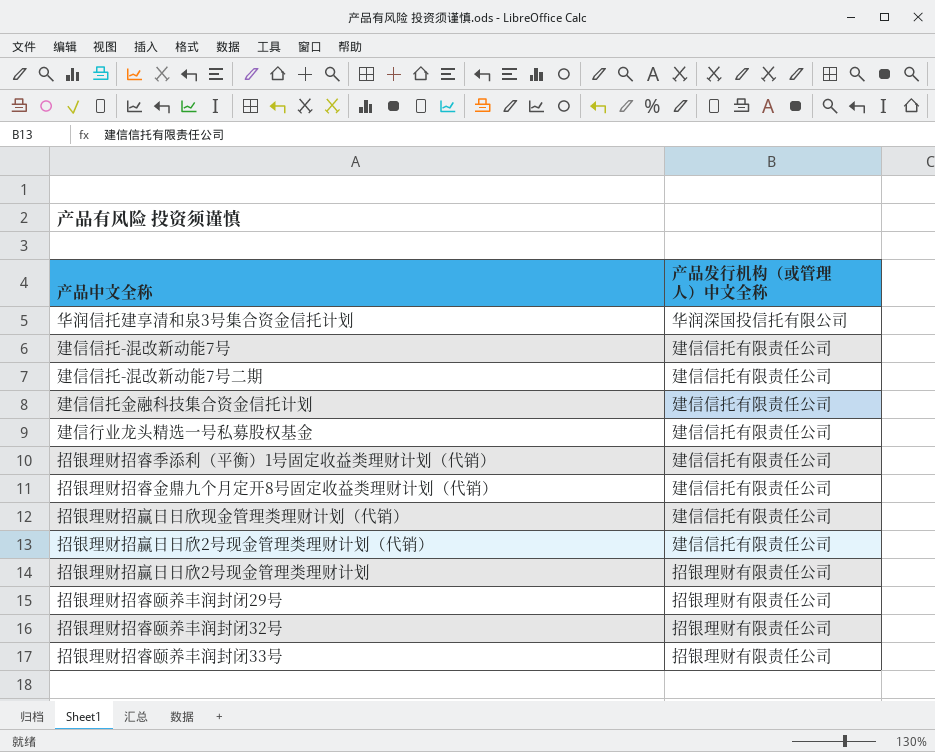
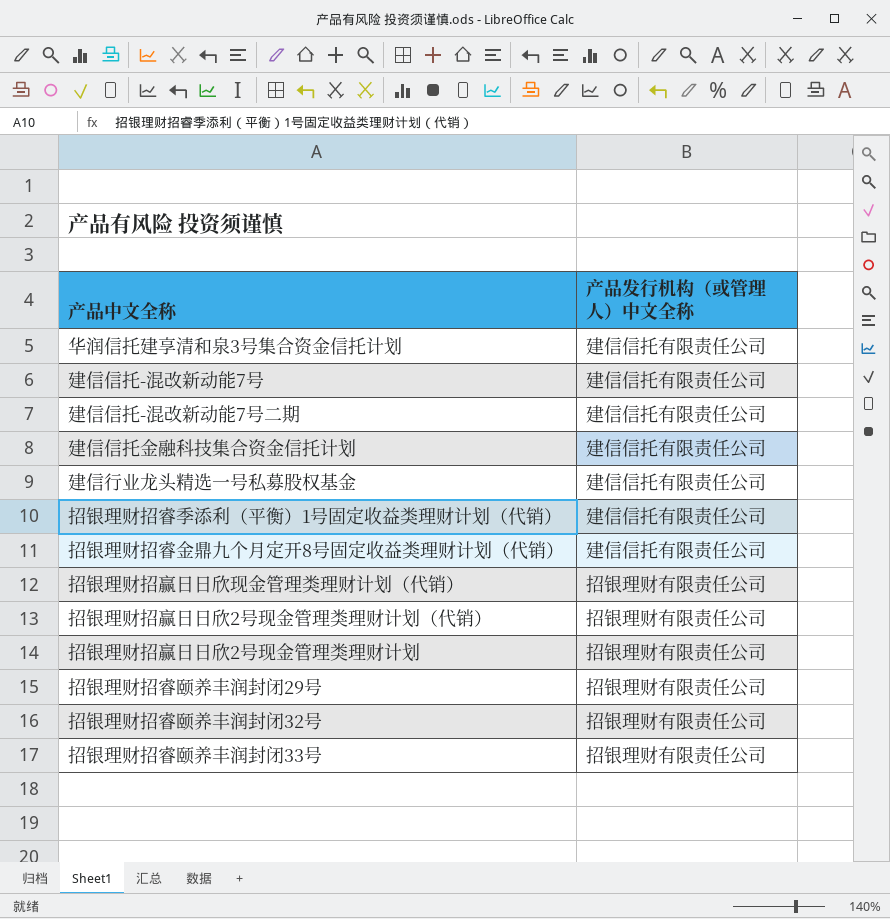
华润信托建享清和泉3号集合资金信托计划 | 产品发行机构（或管理人）中文全称: 华润深国投信托有限公司 -> 建信信托有限责任公司
招银理财招赢日日欣现金管理类理财计划（代销） | 产品发行机构（或管理人）中文全称: 建信信托有限责任公司 -> 招银理财有限责任公司
招银理财招赢日日欣2号现金管理类理财计划（代销） | 产品发行机构（或管理人）中文全称: 建信信托有限责任公司 -> 招银理财有限责任公司

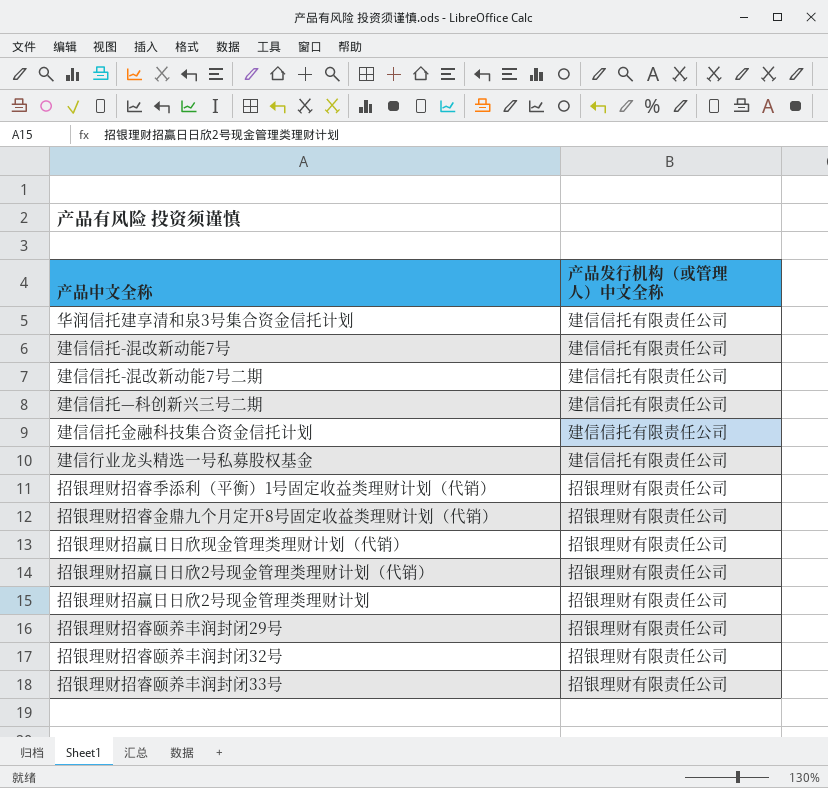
row 建信信托—科创新兴三号二期: none -> 建信信托有限责任公司
招银理财招睿季添利（平衡）1号固定收益类理财计划（代销） | 产品发行机构（或管理人）中文全称: 建信信托有限责任公司 -> 招银理财有限责任公司
招银理财招睿金鼎九个月定开8号固定收益类理财计划（代销） | 产品发行机构（或管理人）中文全称: 建信信托有限责任公司 -> 招银理财有限责任公司

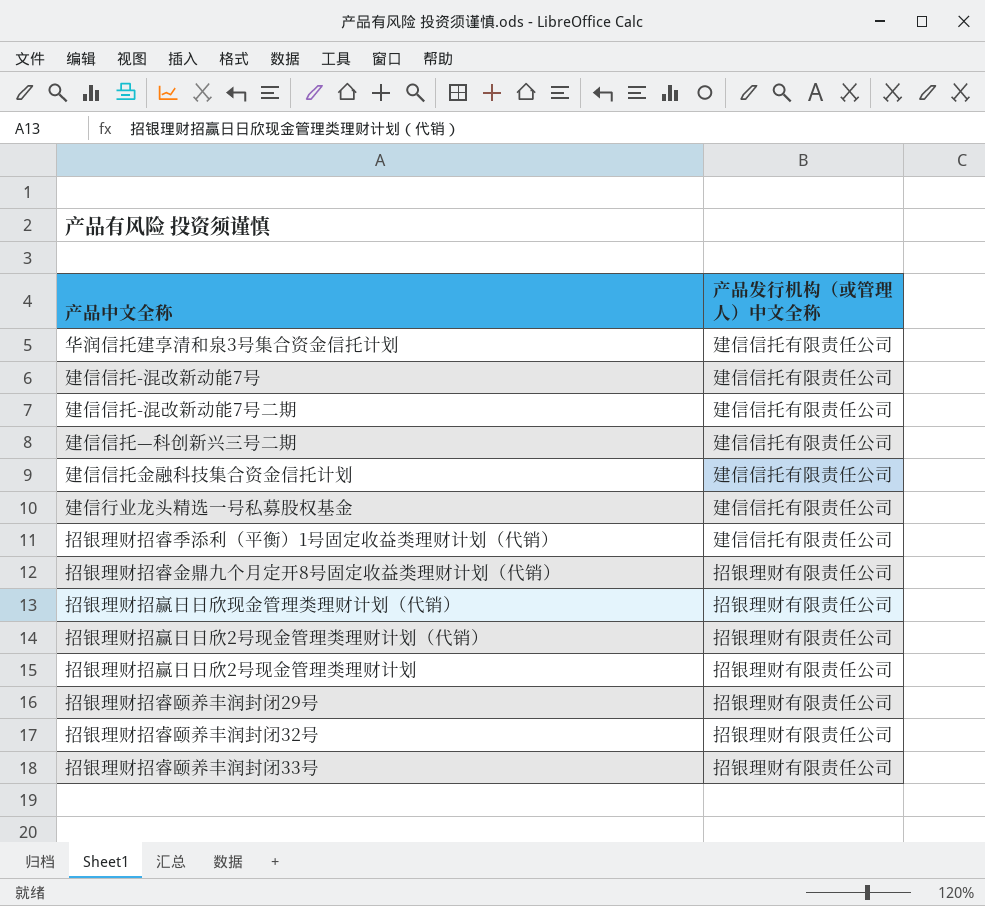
招银理财招睿季添利（平衡）1号固定收益类理财计划（代销） | 产品发行机构（或管理人）中文全称: 招银理财有限责任公司 -> 建信信托有限责任公司

